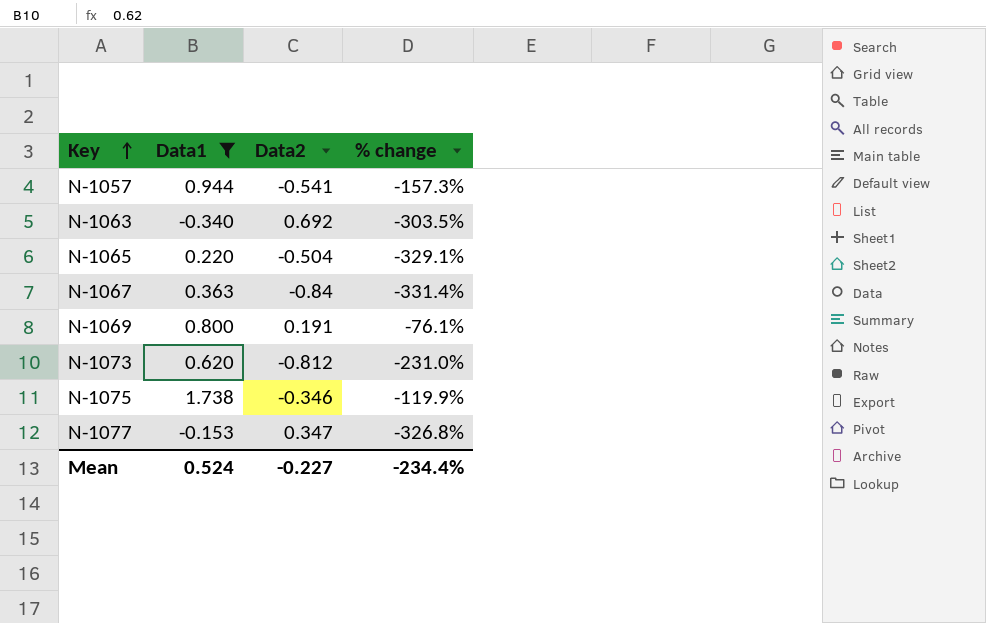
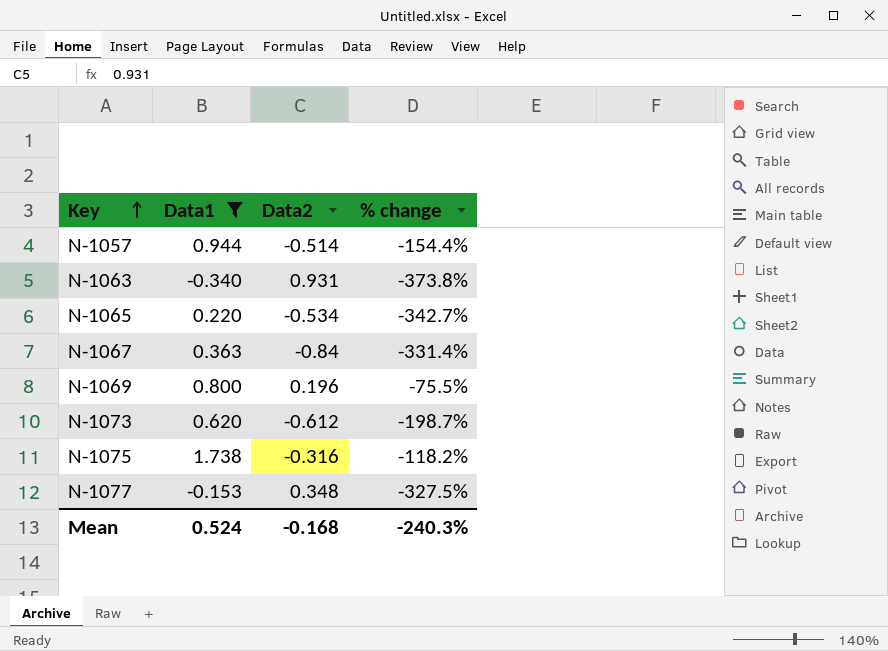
N-1057 | Data2: -0.541 -> -0.514
N-1057 | % change: -157.3% -> -154.4%
N-1063 | Data2: 0.692 -> 0.931
N-1063 | % change: -303.5% -> -373.8%
N-1065 | Data2: -0.504 -> -0.534
N-1065 | % change: -329.1% -> -342.7%
N-1069 | Data2: 0.191 -> 0.196
N-1069 | % change: -76.1% -> -75.5%
N-1073 | Data2: -0.812 -> -0.612
N-1073 | % change: -231.0% -> -198.7%
N-1075 | Data2: -0.346 -> -0.316
N-1075 | % change: -119.9% -> -118.2%
N-1077 | Data2: 0.347 -> 0.348
N-1077 | % change: -326.8% -> -327.5%
Mean | Data2: -0.227 -> -0.168
Mean | % change: -234.4% -> -240.3%

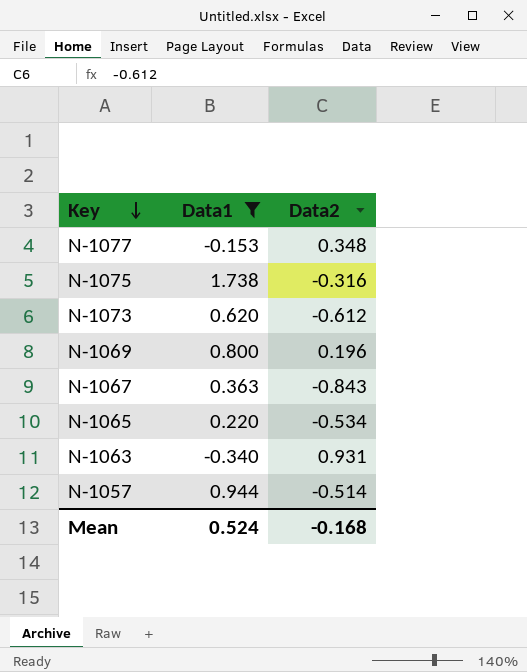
row order: Key ascending -> Key descending
column % change | formula: ([Data2] - [Data1]) / [Data1] -> none
N-1067 | Data2: -0.84 -> -0.843

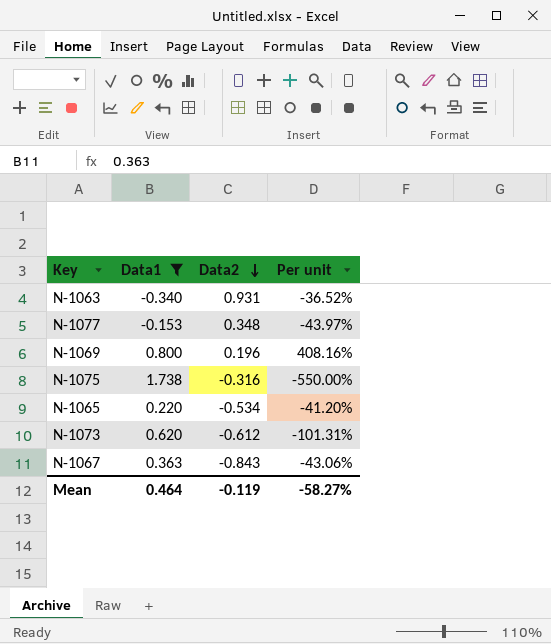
row order: Key descending -> Data2 descending
column Per unit | formula: none -> [Data1] / [Data2]
row N-1057: 0.944 | -0.514 -> none
Mean | Data1: 0.524 -> 0.464
Mean | Data2: -0.168 -> -0.119

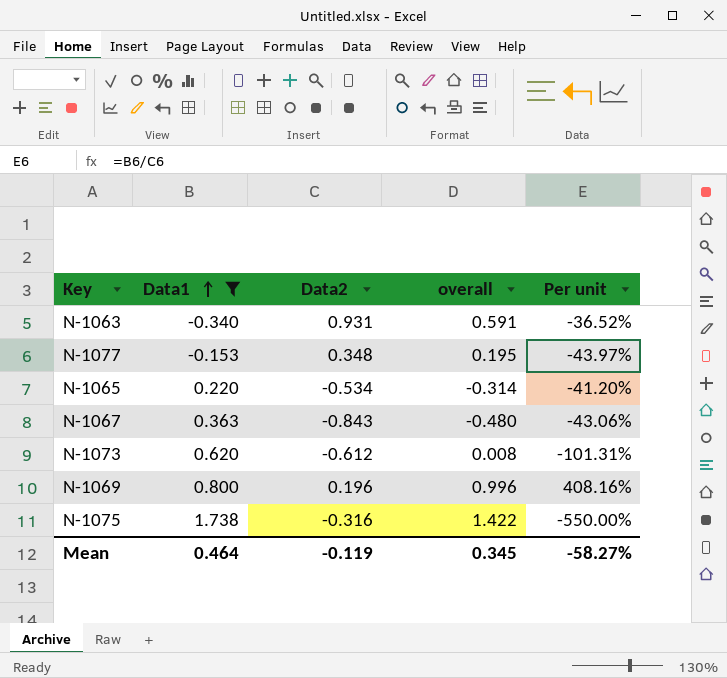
row order: Data2 descending -> Data1 ascending
column overall | formula: none -> [Data1] + [Data2]

